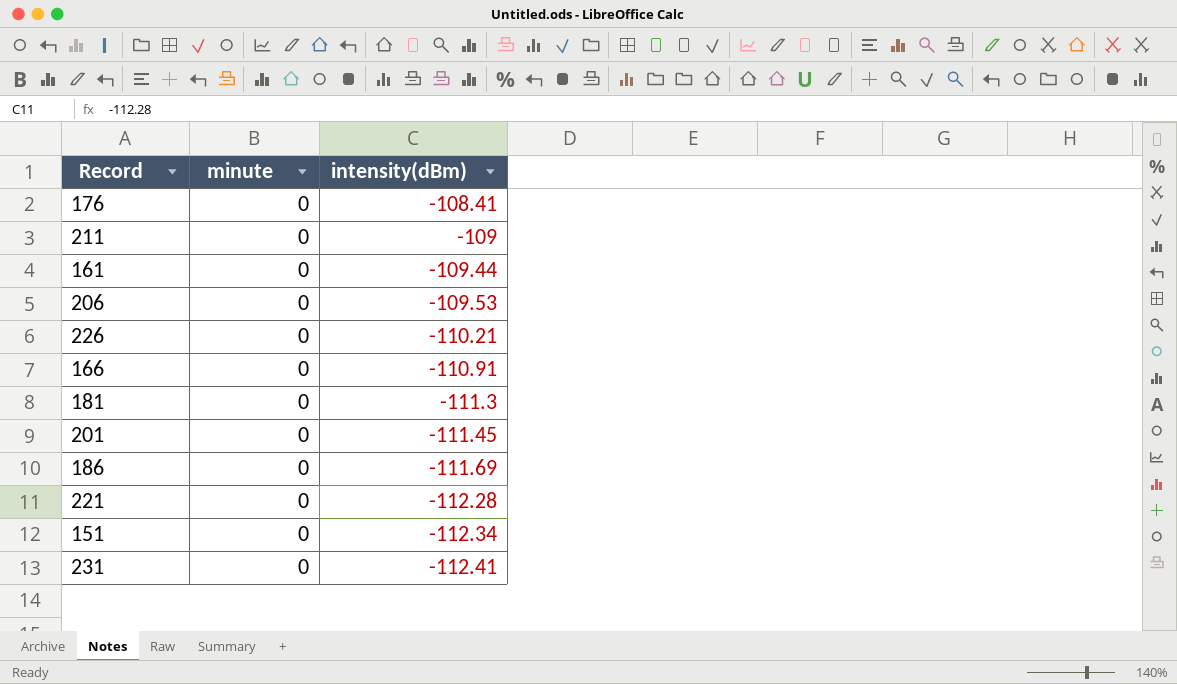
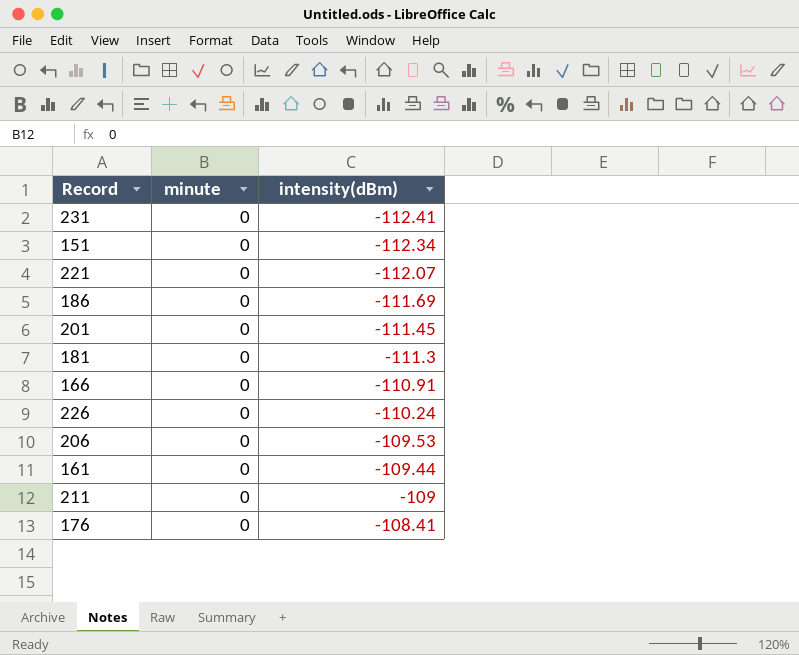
row order: intensity(dBm) descending -> intensity(dBm) ascending
221 | intensity(dBm): -112.28 -> -112.07
226 | intensity(dBm): -110.21 -> -110.24

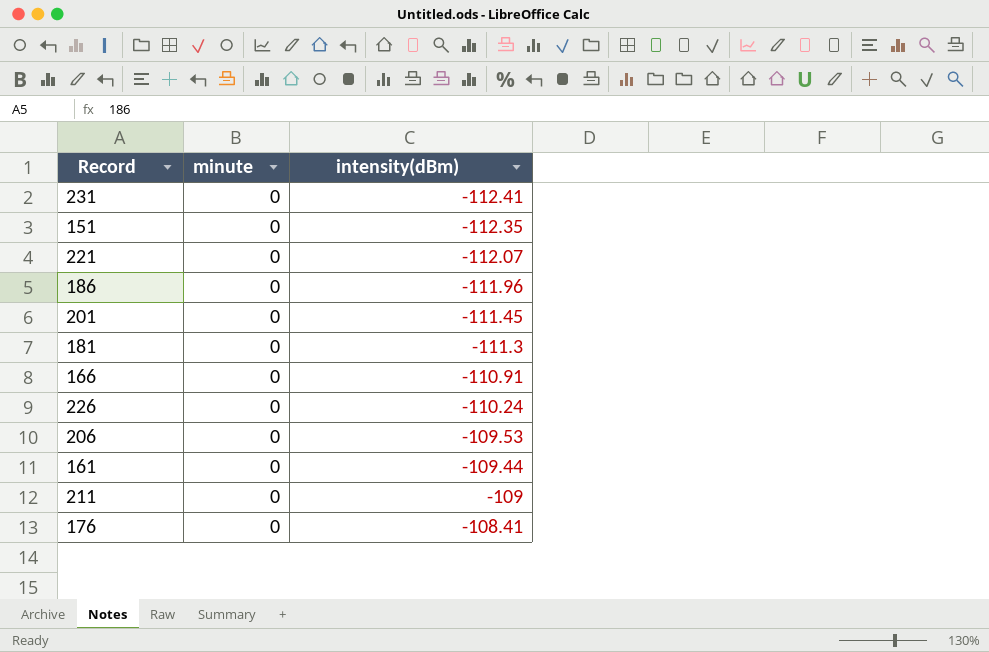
151 | intensity(dBm): -112.34 -> -112.35
186 | intensity(dBm): -111.69 -> -111.96

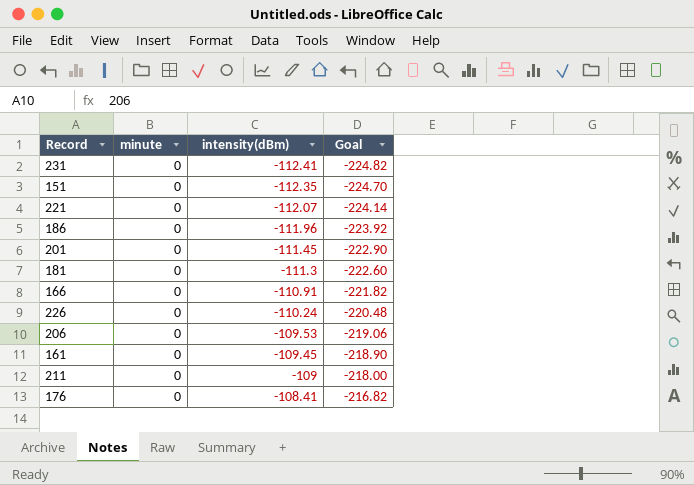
column Goal | formula: none -> [intensity(dBm)] * 2
161 | intensity(dBm): -109.44 -> -109.45

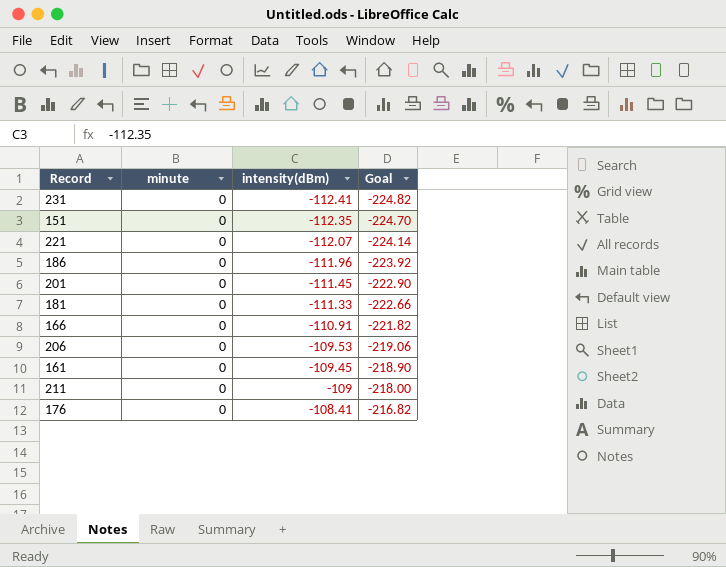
row 226: 0 | -110.24 | -220.48 -> none
181 | intensity(dBm): -111.3 -> -111.33
181 | Goal: -222.60 -> -222.66

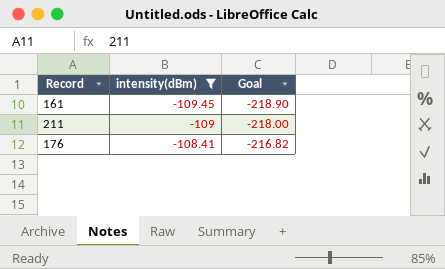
filter: none -> intensity(dBm) >= -109.45
column minute | position: 2 -> none

